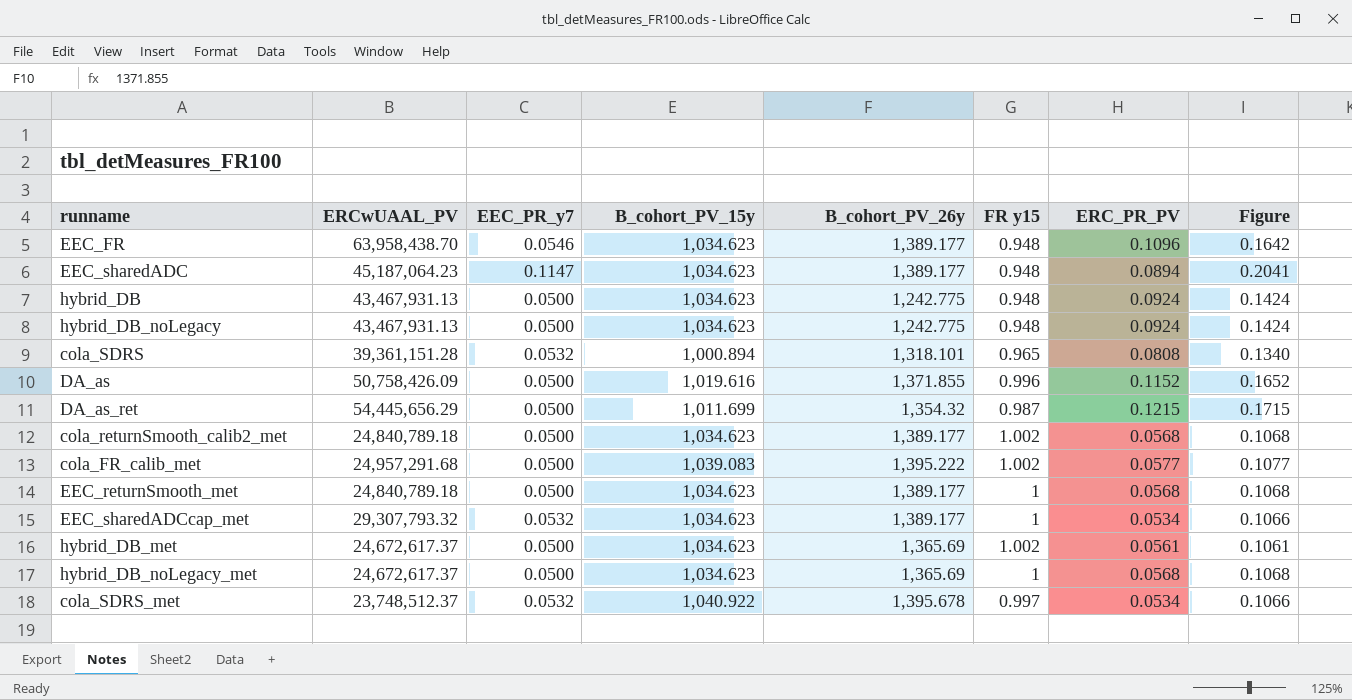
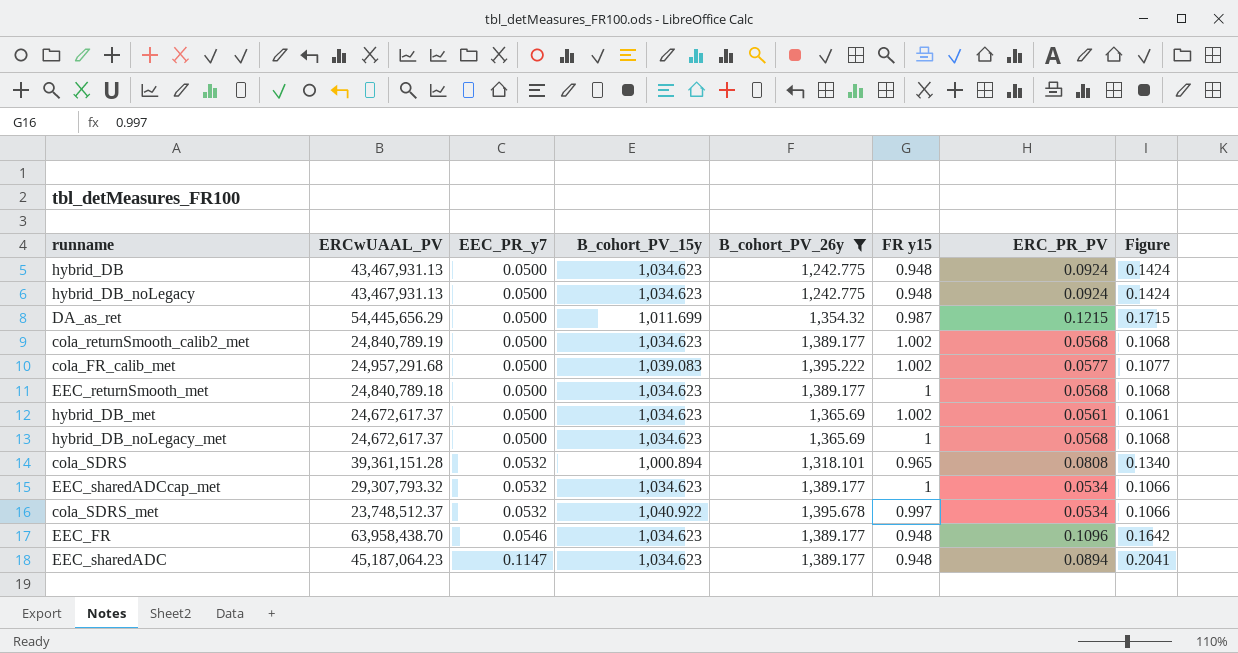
filter: none -> B_cohort_PV_26y != 1,371.855
row order: none -> EEC_PR_y7 ascending
cola_returnSmooth_calib2_met | ERCwUAAL_PV: 24,840,789.18 -> 24,840,789.19

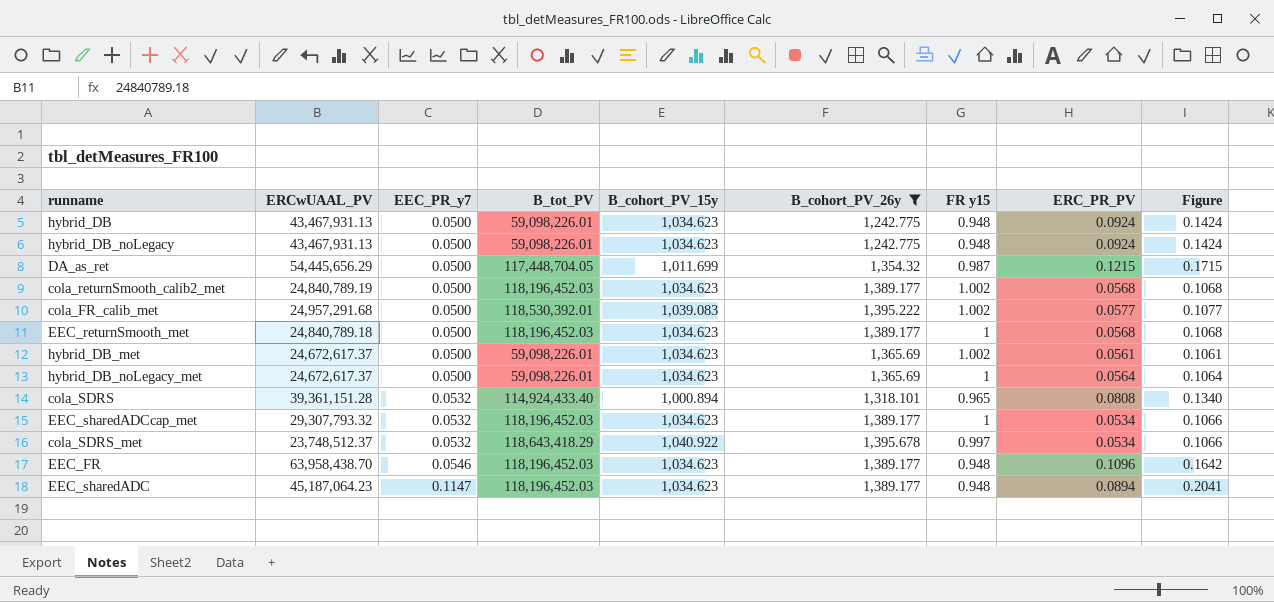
column B_tot_PV | position: none -> 4
hybrid_DB_noLegacy_met | ERC_PR_PV: 0.0568 -> 0.0564
hybrid_DB_noLegacy_met | Figure: 0.1068 -> 0.1064

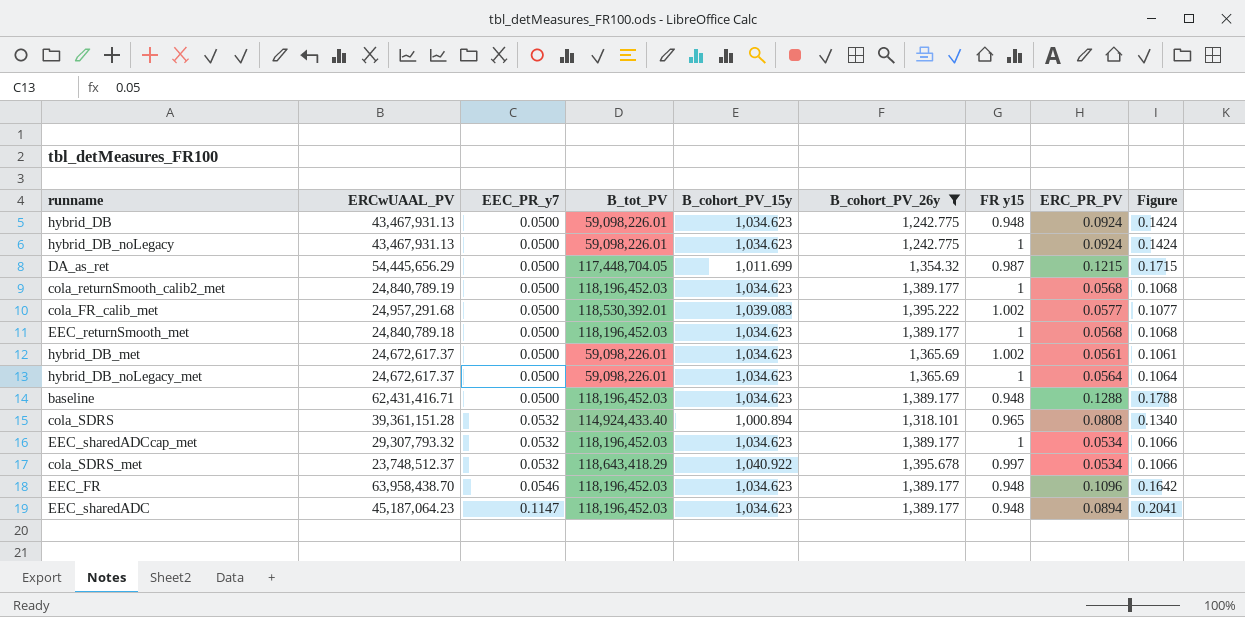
hybrid_DB_noLegacy | FR y15: 0.948 -> 1
cola_returnSmooth_calib2_met | FR y15: 1.002 -> 1
row baseline: none -> 62,431,416.71 | 0.0500 | 118,196,452.03 | 1,034.623 | 1,389.177 | 0.948 | 0.1288 | 0.1788

